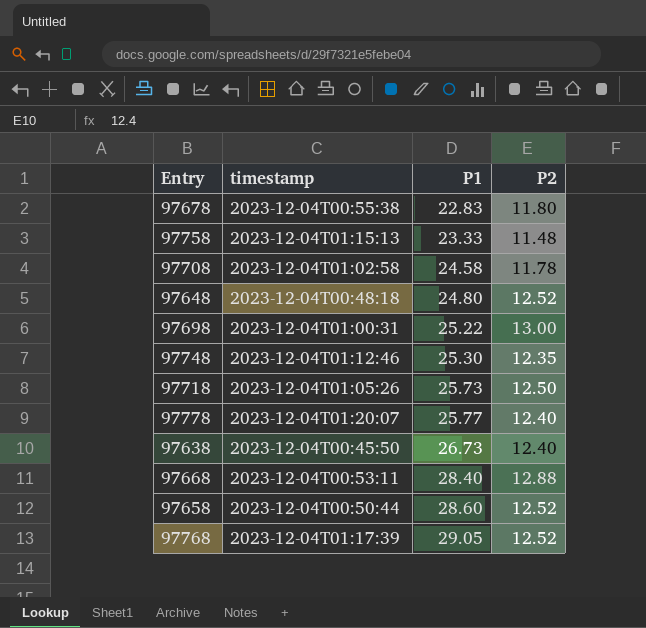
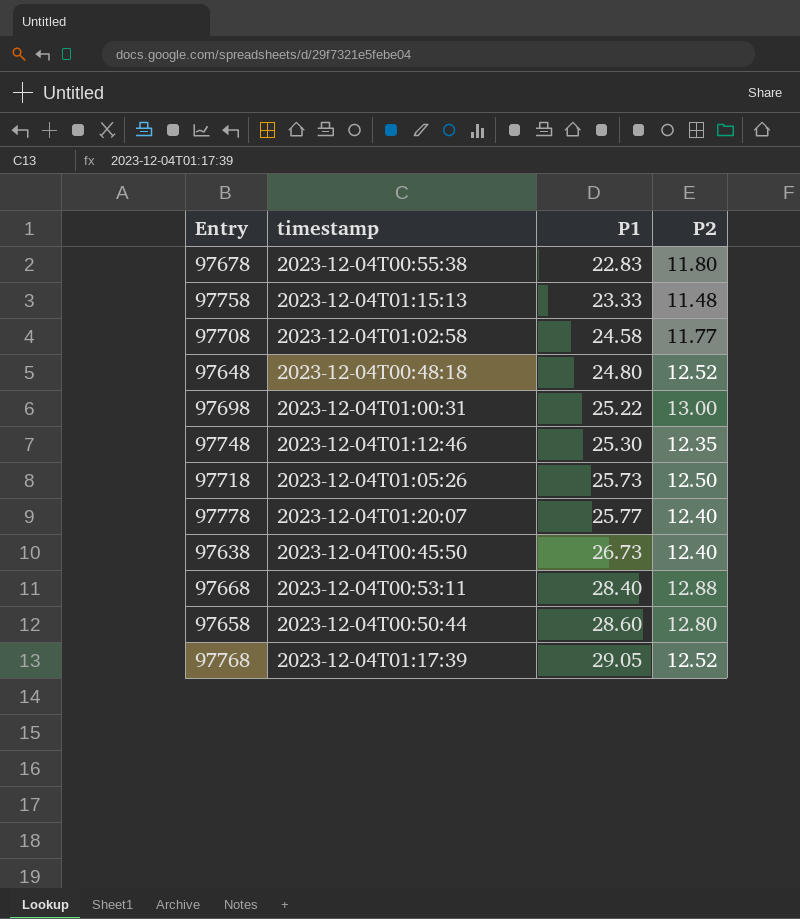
97708 | P2: 11.78 -> 11.77
97658 | P2: 12.52 -> 12.80

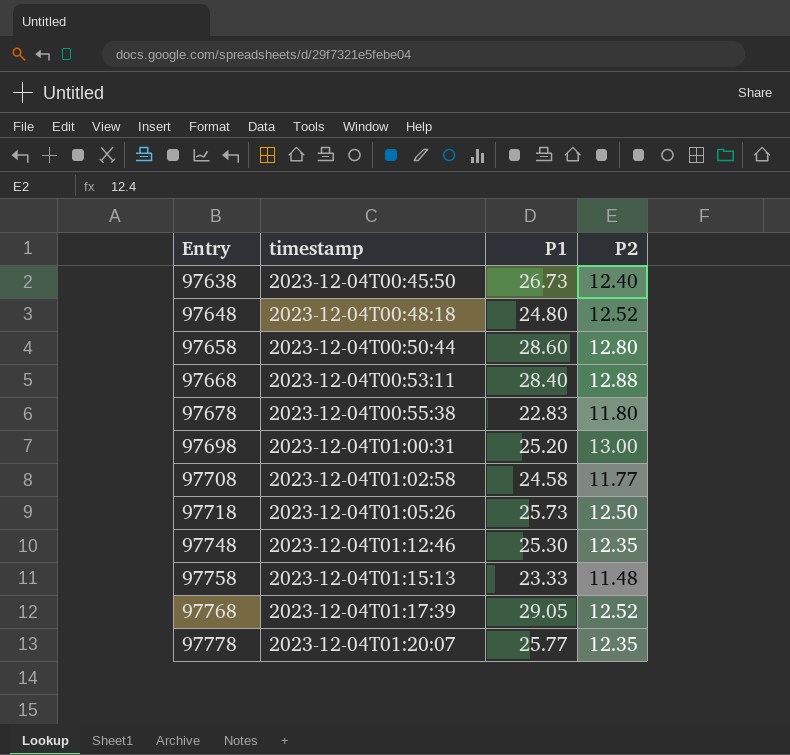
row order: P1 ascending -> Entry ascending
97698 | P1: 25.22 -> 25.20
97778 | P2: 12.40 -> 12.35

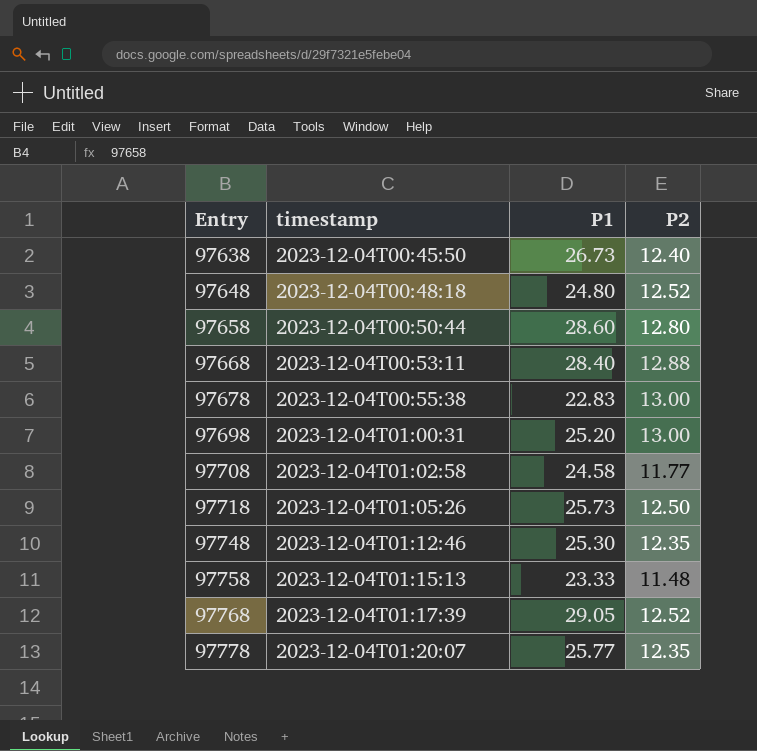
97678 | P2: 11.80 -> 13.00

